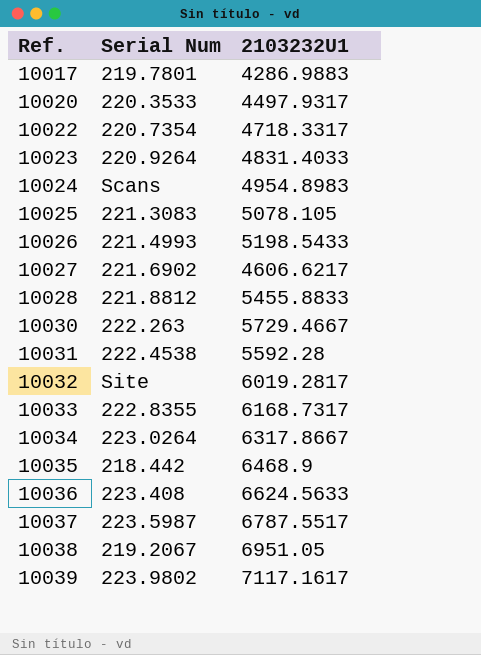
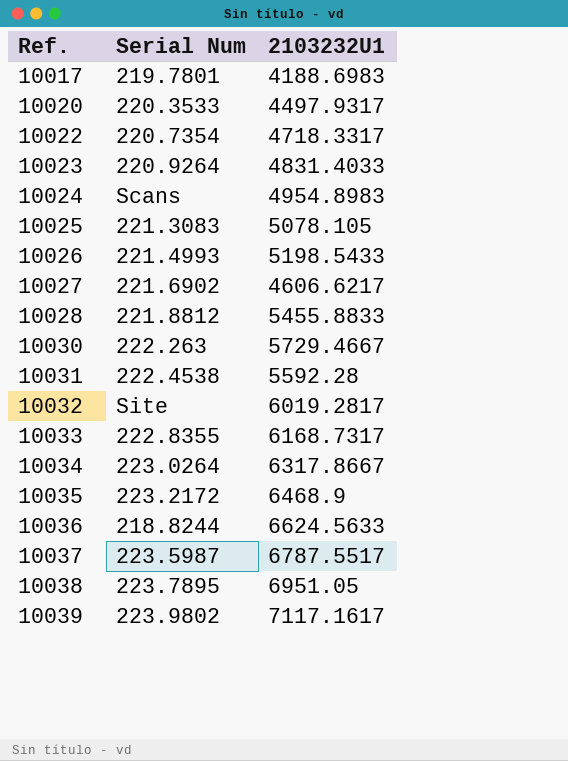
10017 | 2103232U1: 4286.9883 -> 4188.6983
10035 | Serial Num: 218.442 -> 223.2172
10036 | Serial Num: 223.408 -> 218.8244
10038 | Serial Num: 219.2067 -> 223.7895

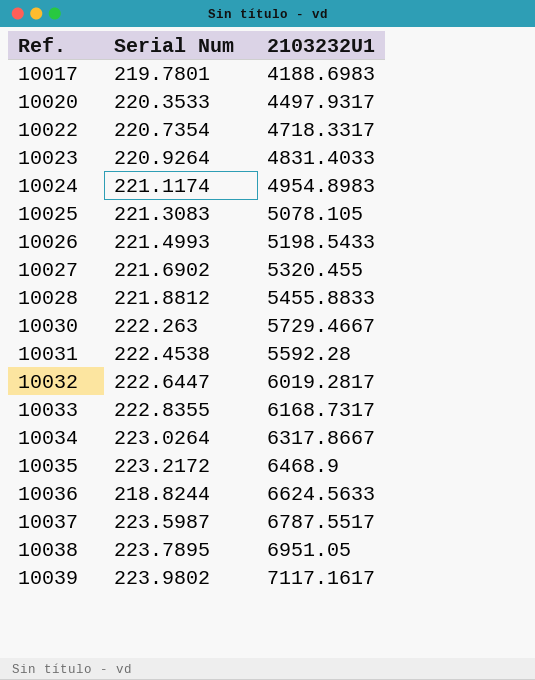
10024 | Serial Num: Scans -> 221.1174
10027 | 2103232U1: 4606.6217 -> 5320.455
10032 | Serial Num: Site -> 222.6447

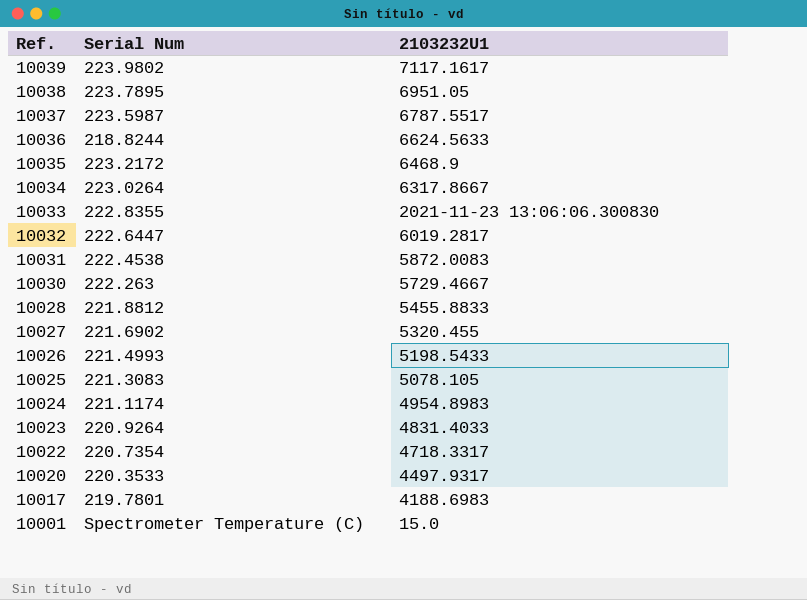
row order: Ref. ascending -> Ref. descending
10033 | 2103232U1: 6168.7317 -> 2021-11-23 13:06:06.300830
10031 | 2103232U1: 5592.28 -> 5872.0083
row 10001: none -> Spectrometer Temperature (C) | 15.0

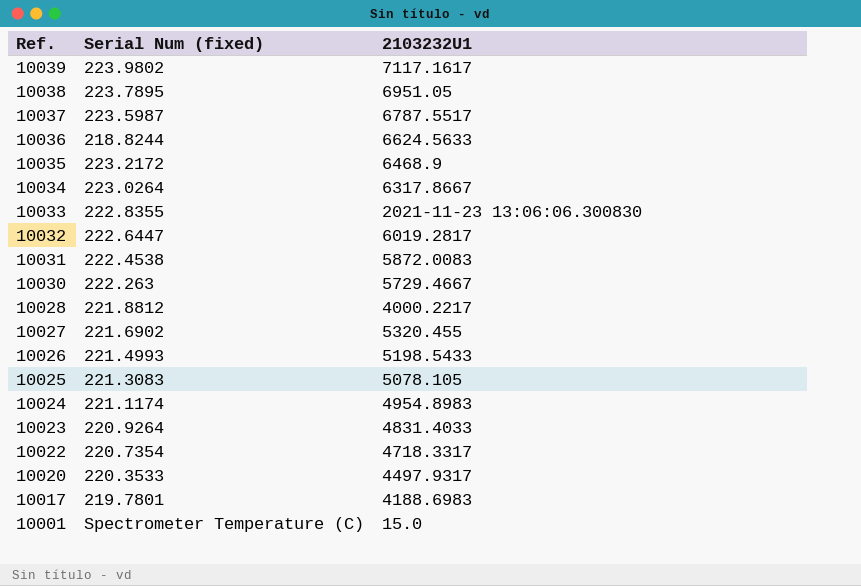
column name: Serial Num -> Serial Num (fixed)
10028 | 2103232U1: 5455.8833 -> 4000.2217

